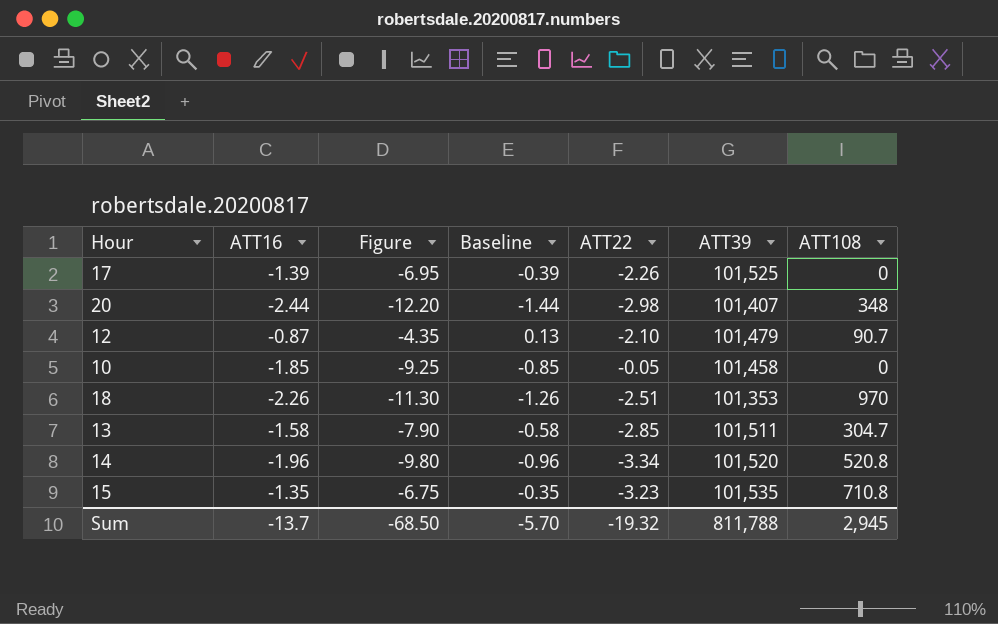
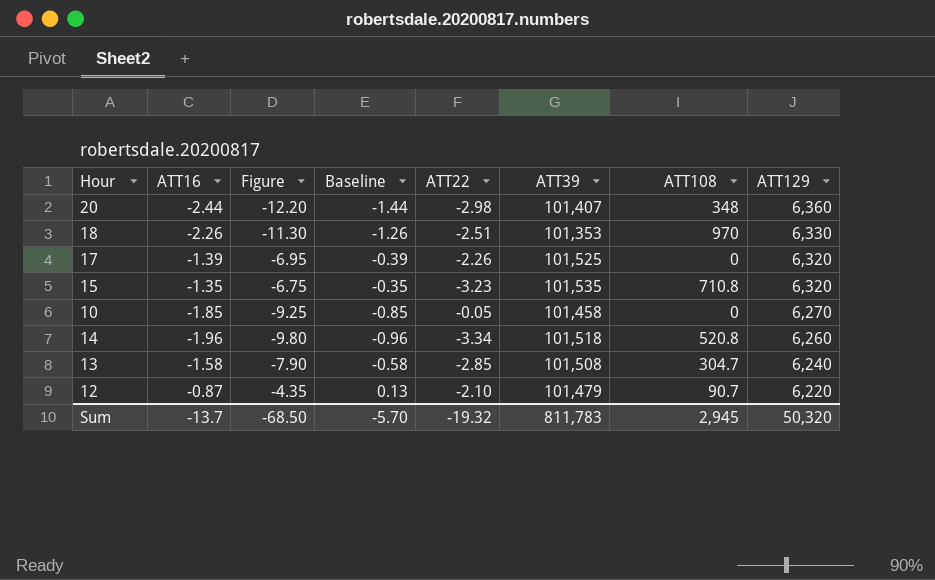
row order: none -> ATT129 descending
column ATT129 | position: none -> 8
14 | ATT39: 101,520 -> 101,518
13 | ATT39: 101,511 -> 101,508
Sum | ATT39: 811,788 -> 811,783

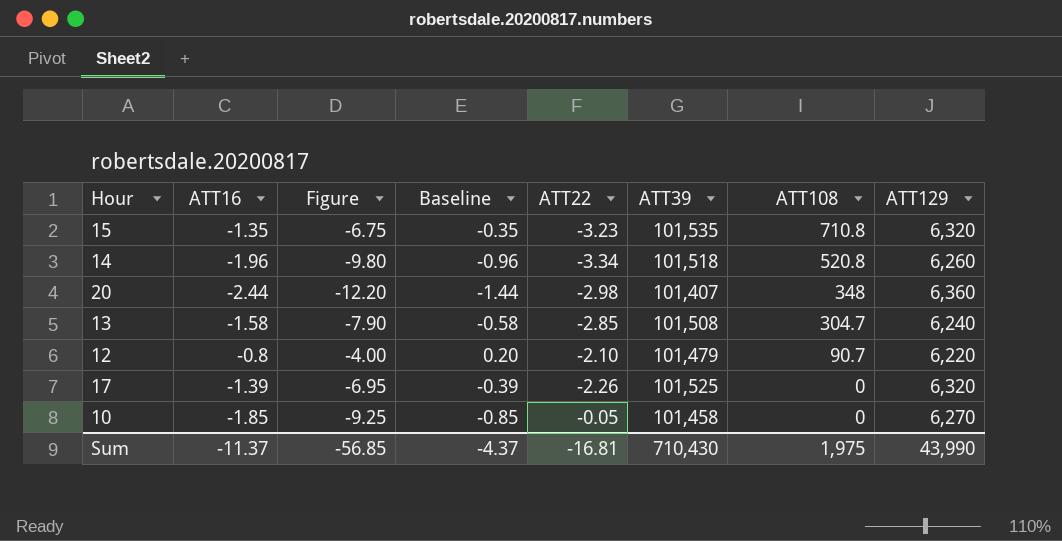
row order: ATT129 descending -> ATT108 descending
row 18: -2.26 | -11.30 | -1.26 | -2.51 | 101,353 | 970 | 6,330 -> none
12 | ATT16: -0.87 -> -0.8
12 | Figure: -4.35 -> -4.00
12 | Baseline: 0.13 -> 0.20
Sum | ATT16: -13.7 -> -11.37
Sum | Figure: -68.50 -> -56.85
Sum | Baseline: -5.70 -> -4.37
Sum | ATT22: -19.32 -> -16.81
Sum | ATT39: 811,783 -> 710,430
Sum | ATT108: 2,945 -> 1,975
Sum | ATT129: 50,320 -> 43,990

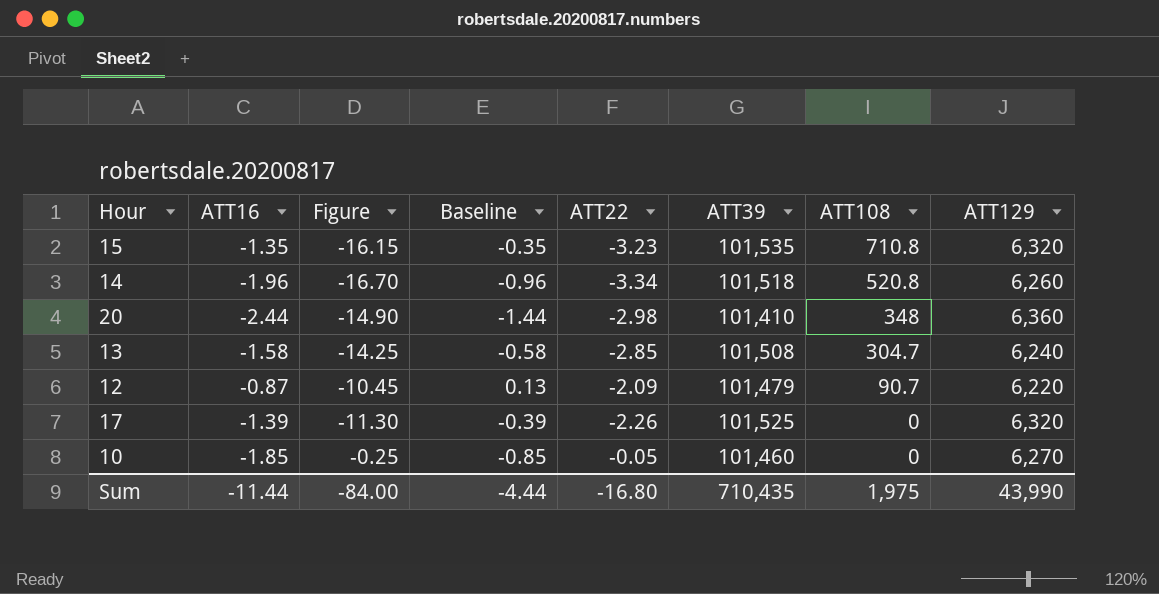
column Figure | formula: [ATT16] * 5 -> [ATT22] * 5
20 | ATT39: 101,407 -> 101,410
12 | ATT16: -0.8 -> -0.87
12 | Baseline: 0.20 -> 0.13
12 | ATT22: -2.10 -> -2.09
10 | ATT39: 101,458 -> 101,460
Sum | ATT16: -11.37 -> -11.44
Sum | Figure: -56.85 -> -84.00
Sum | Baseline: -4.37 -> -4.44
Sum | ATT22: -16.81 -> -16.80
Sum | ATT39: 710,430 -> 710,435

